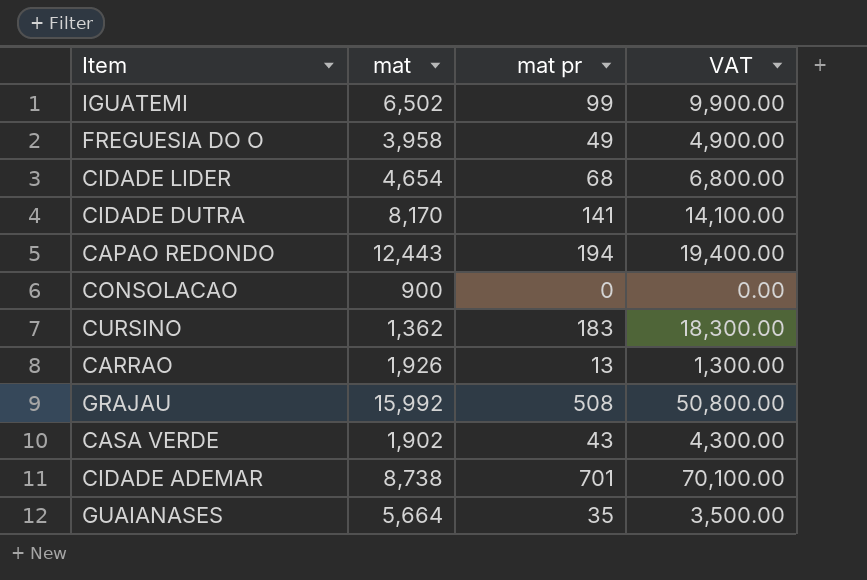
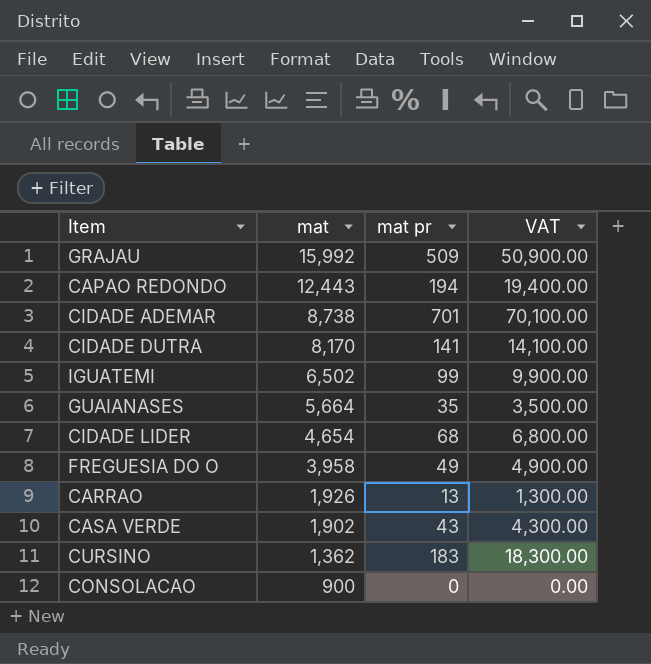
row order: none -> mat descending
GRAJAU | mat pr: 508 -> 509
GRAJAU | VAT: 50,800.00 -> 50,900.00

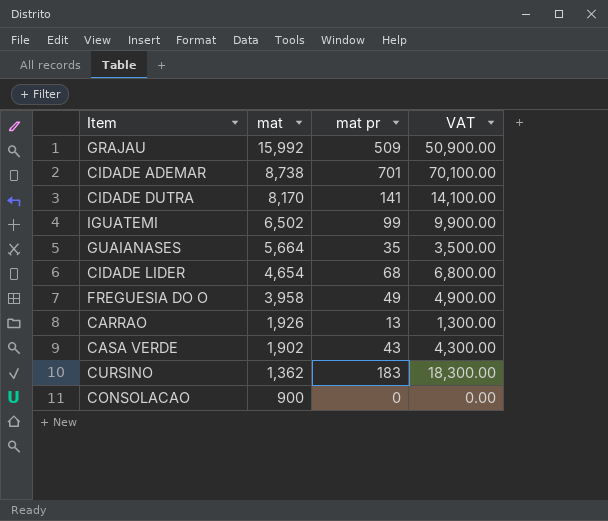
row CAPAO REDONDO: 12,443 | 194 | 19,400.00 -> none

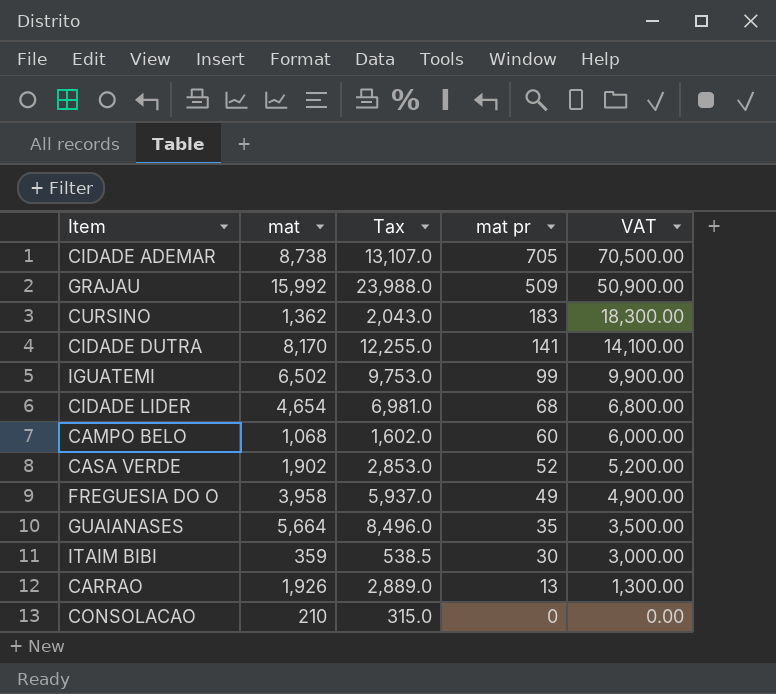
row order: mat descending -> mat pr descending
column Tax | formula: none -> [mat] * 1.5
CIDADE ADEMAR | mat pr: 701 -> 705
CIDADE ADEMAR | VAT: 70,100.00 -> 70,500.00
row CAMPO BELO: none -> 1,068 | 1,602.0 | 60 | 6,000.00
CASA VERDE | mat pr: 43 -> 52
CASA VERDE | VAT: 4,300.00 -> 5,200.00
row ITAIM BIBI: none -> 359 | 538.5 | 30 | 3,000.00
CONSOLACAO | mat: 900 -> 210

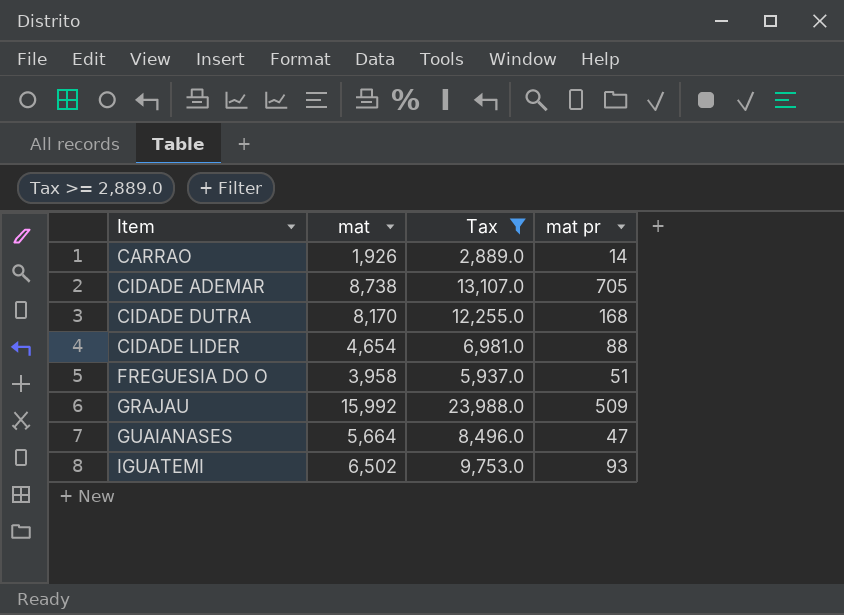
filter: none -> Tax >= 2,889.0
row order: mat pr descending -> Item ascending
column VAT | formula: [mat pr] * 100 -> none
CARRAO | mat pr: 13 -> 14
CIDADE DUTRA | mat pr: 141 -> 168
CIDADE LIDER | mat pr: 68 -> 88
FREGUESIA DO O | mat pr: 49 -> 51
GUAIANASES | mat pr: 35 -> 47
IGUATEMI | mat pr: 99 -> 93

